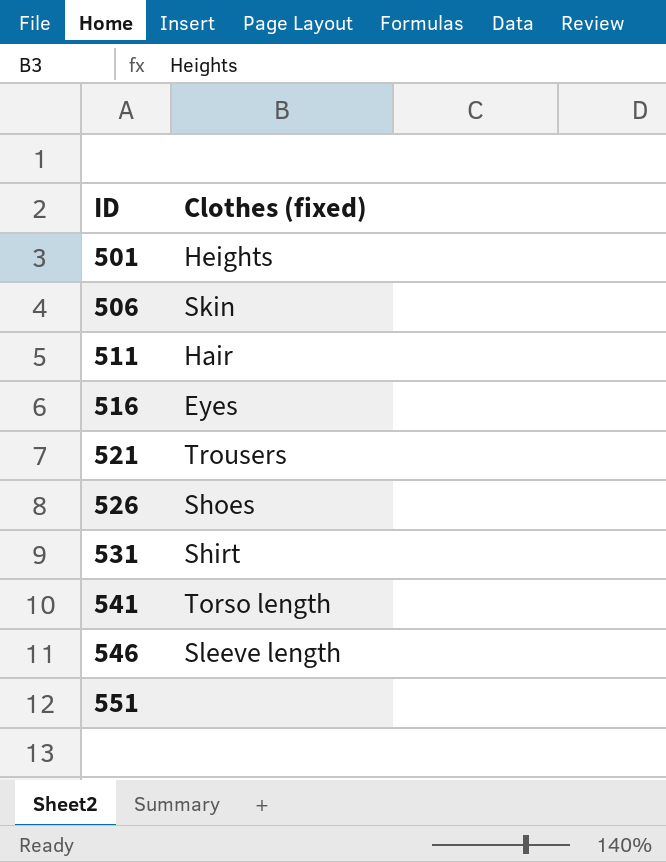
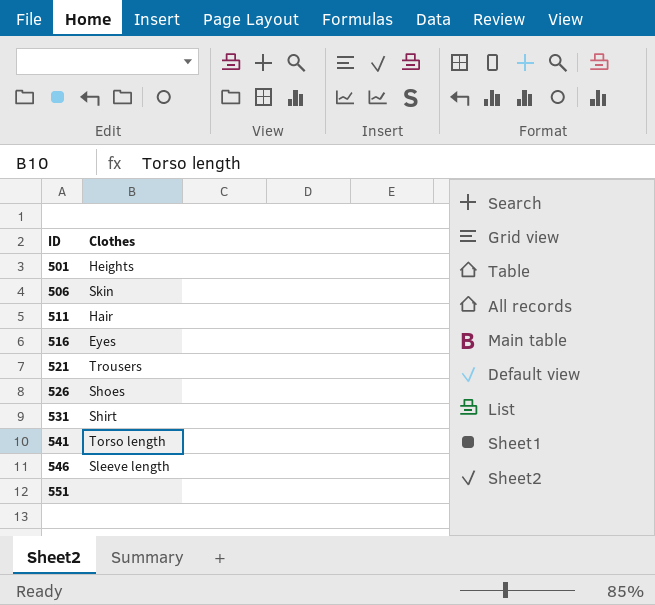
column name: Clothes (fixed) -> Clothes

